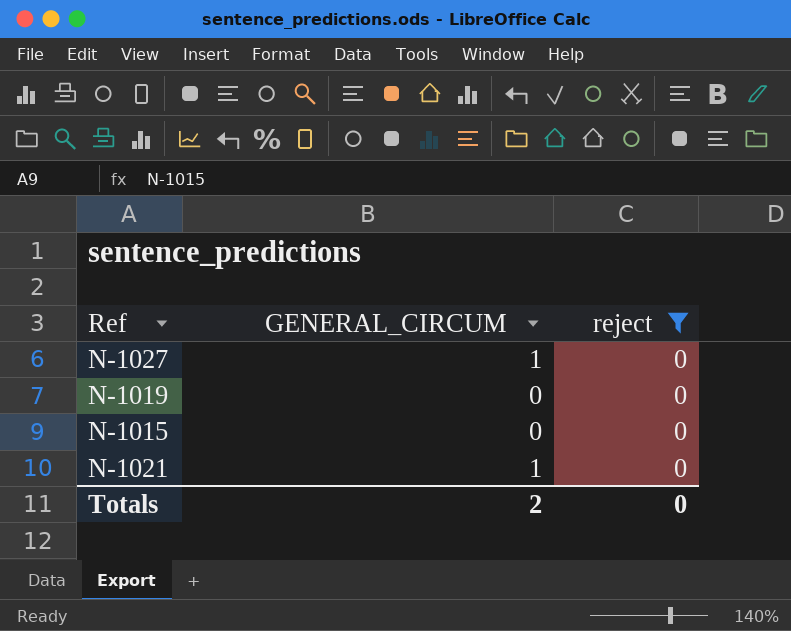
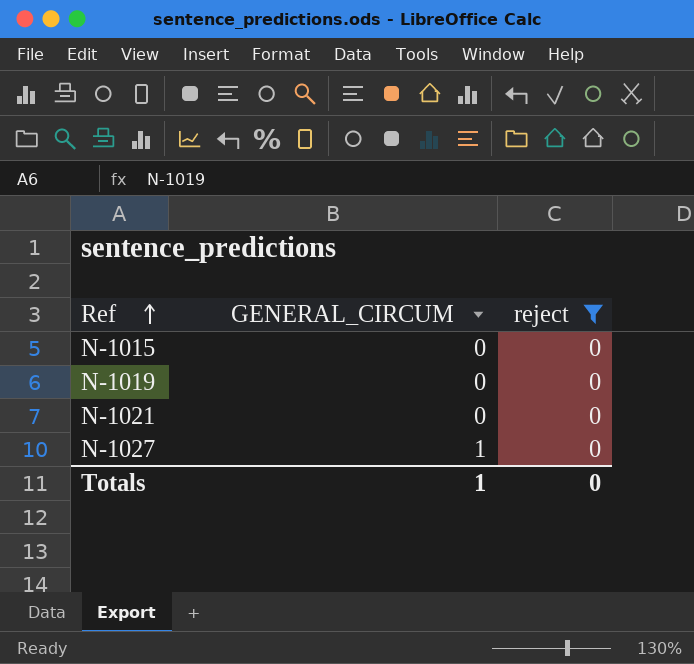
row order: none -> Ref ascending
N-1021 | GENERAL_CIRCUM: 1 -> 0
Totals | GENERAL_CIRCUM: 2 -> 1

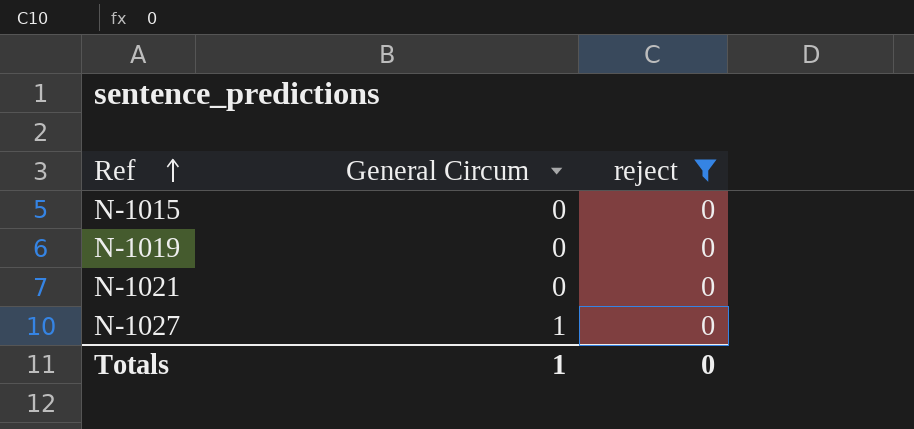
column name: GENERAL_CIRCUM -> General Circum

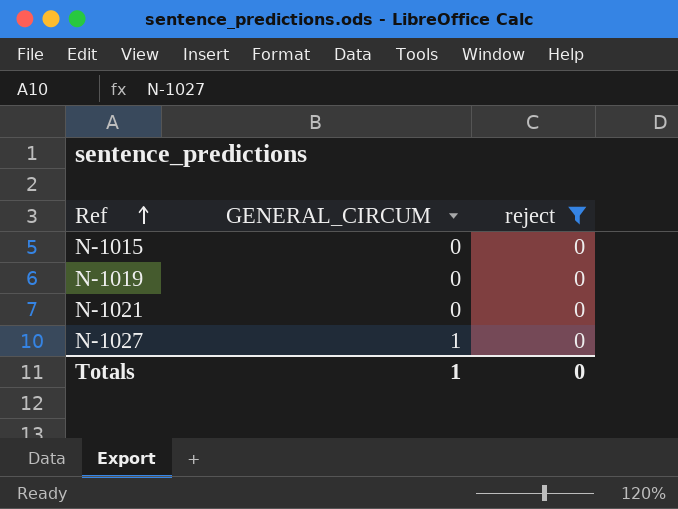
column name: General Circum -> GENERAL_CIRCUM

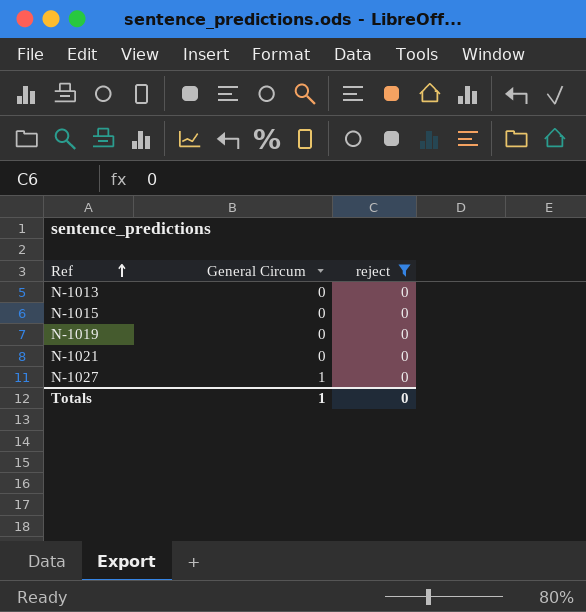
column name: GENERAL_CIRCUM -> General Circum
row N-1013: none -> 0 | 0

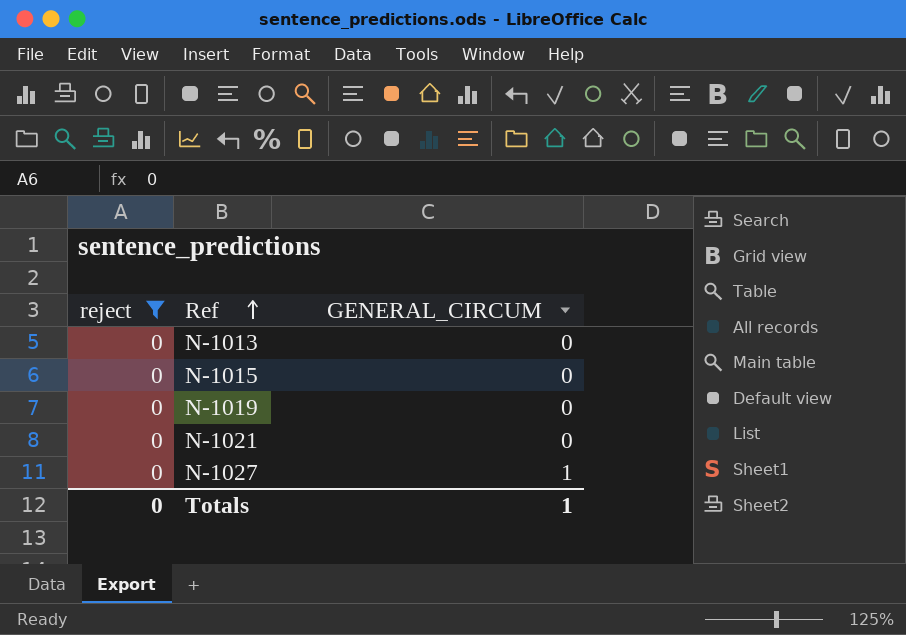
column reject | position: 3 -> 1
column name: General Circum -> GENERAL_CIRCUM

